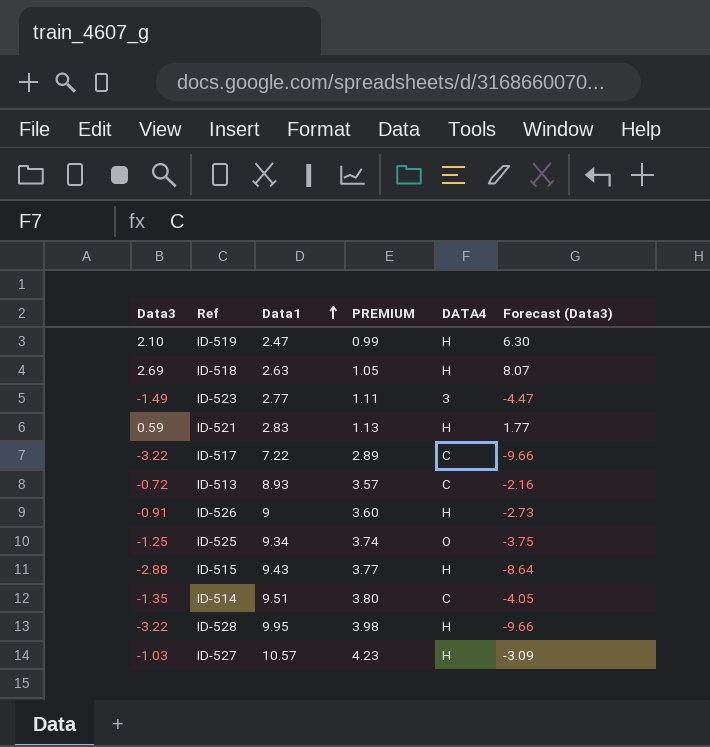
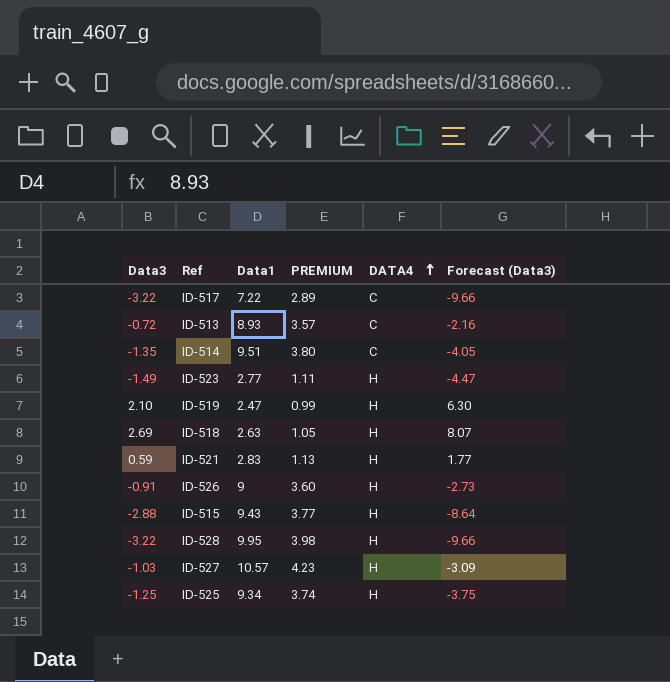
row order: Data1 ascending -> DATA4 ascending
ID-523 | DATA4: 3 -> H
ID-525 | DATA4: O -> H

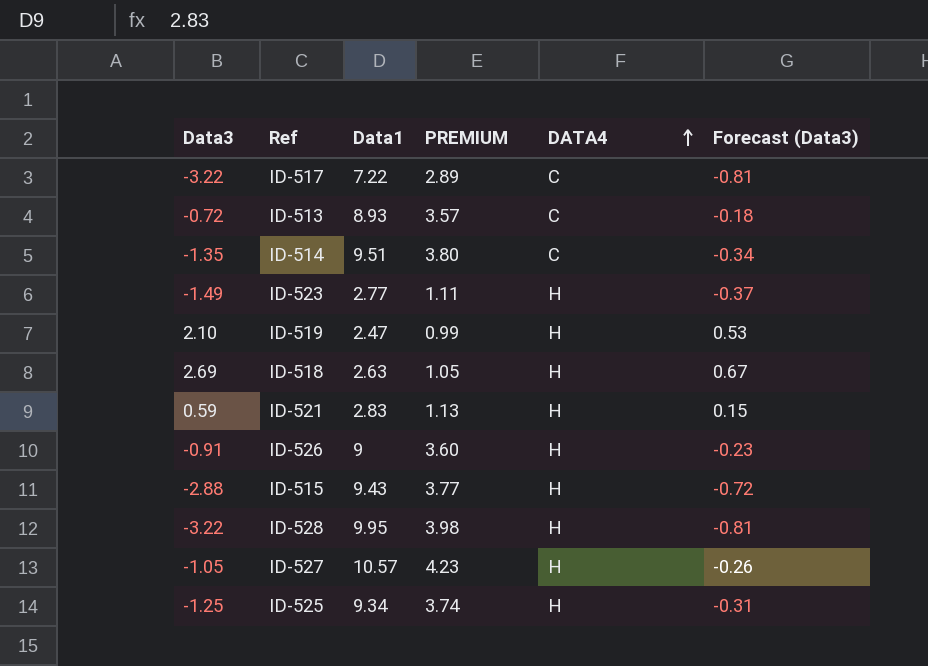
column Forecast (Data3) | formula: [Data3] * 3 -> [Data3] * 0.25
ID-527 | Data3: -1.03 -> -1.05

